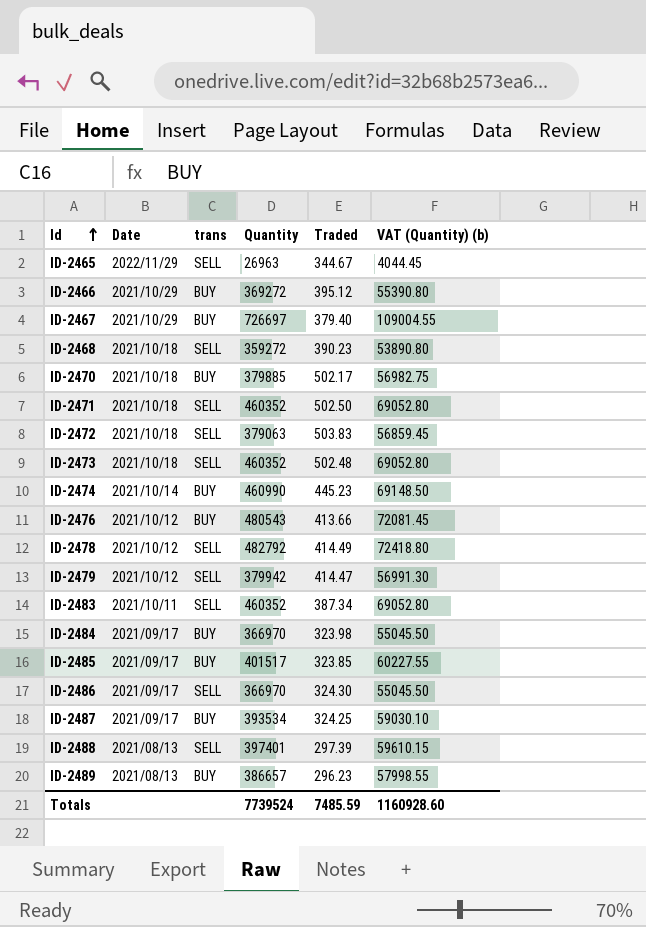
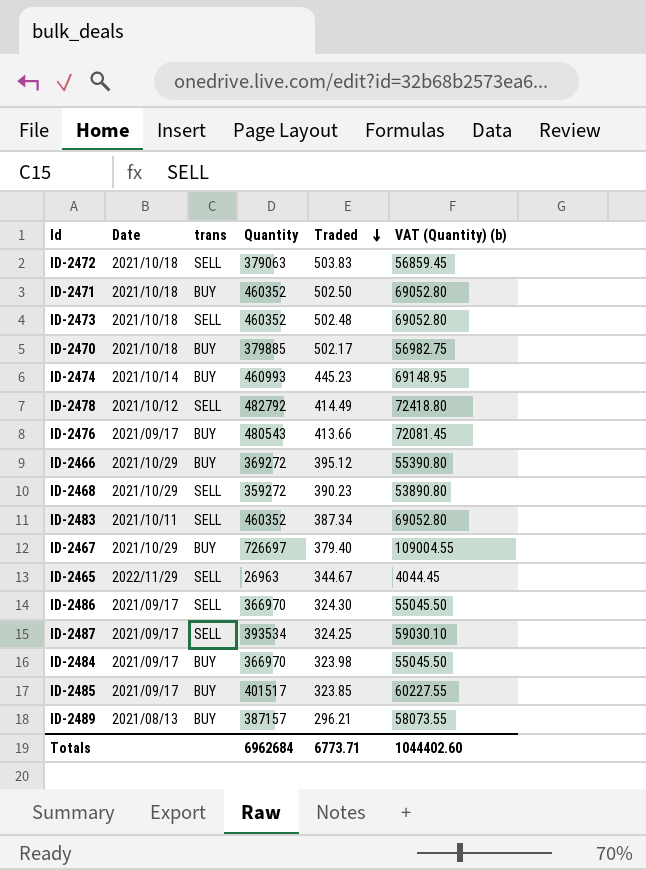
row order: Id ascending -> Traded descending
row ID-2479: 2021/10/12 | SELL | 379942 | 414.47 | 56991.30 -> none
row ID-2488: 2021/08/13 | SELL | 397401 | 297.39 | 59610.15 -> none
ID-2471 | trans: SELL -> BUY
ID-2474 | Quantity: 460990 -> 460993
ID-2474 | VAT (Quantity) (b): 69148.50 -> 69148.95
ID-2476 | Date: 2021/10/12 -> 2021/09/17
ID-2468 | Date: 2021/10/18 -> 2021/10/29
ID-2487 | trans: BUY -> SELL
ID-2489 | Quantity: 386657 -> 387157
ID-2489 | Traded: 296.23 -> 296.21
ID-2489 | VAT (Quantity) (b): 57998.55 -> 58073.55
Totals | Quantity: 7739524 -> 6962684
Totals | Traded: 7485.59 -> 6773.71
Totals | VAT (Quantity) (b): 1160928.60 -> 1044402.60

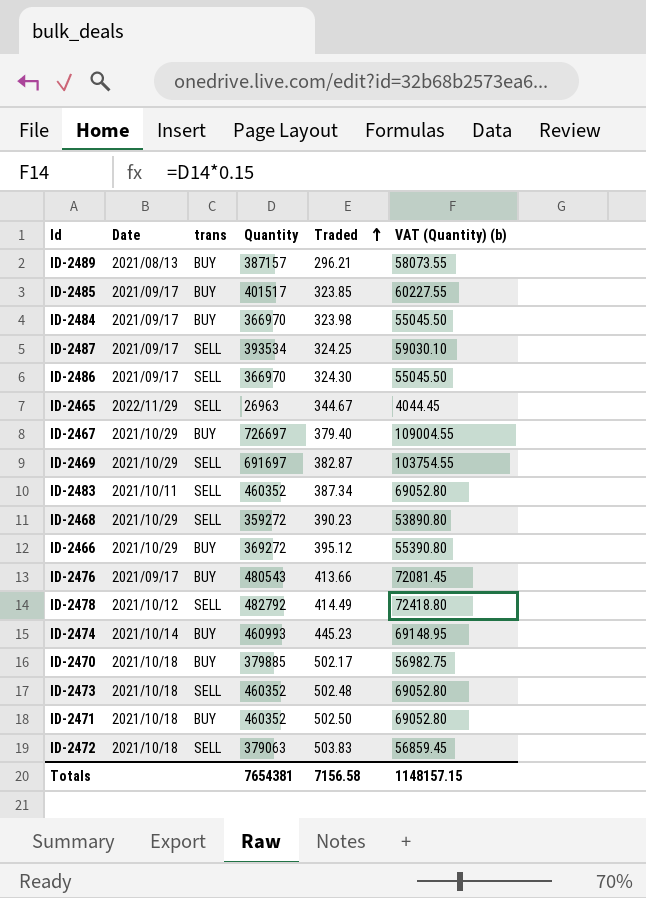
row order: Traded descending -> Traded ascending
row ID-2469: none -> 2021/10/29 | SELL | 691697 | 382.87 | 103754.55
Totals | Quantity: 6962684 -> 7654381
Totals | Traded: 6773.71 -> 7156.58
Totals | VAT (Quantity) (b): 1044402.60 -> 1148157.15

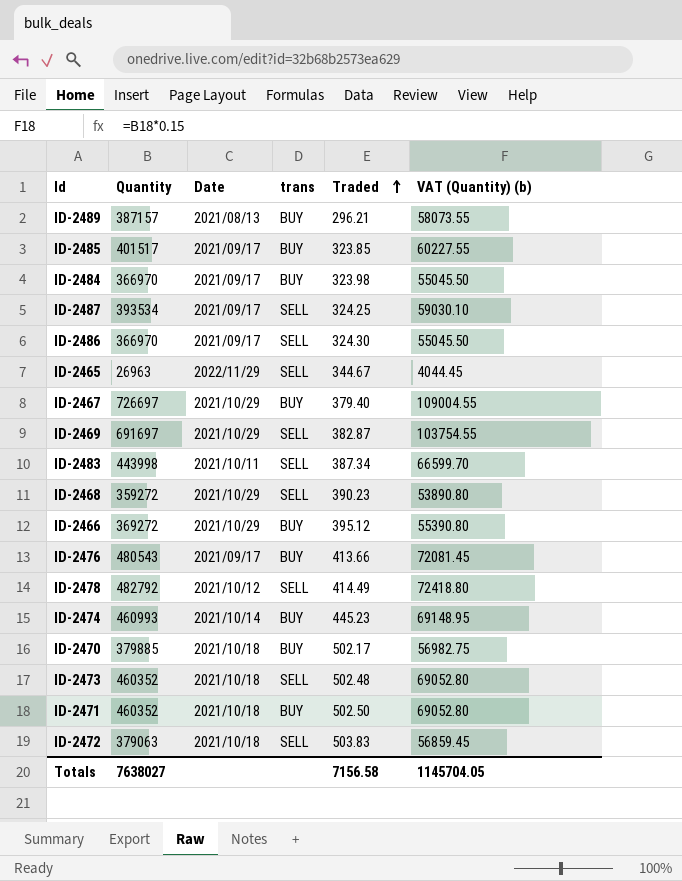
column Quantity | position: 4 -> 2
ID-2483 | Quantity: 460352 -> 443998
ID-2483 | VAT (Quantity) (b): 69052.80 -> 66599.70
Totals | Quantity: 7654381 -> 7638027
Totals | VAT (Quantity) (b): 1148157.15 -> 1145704.05

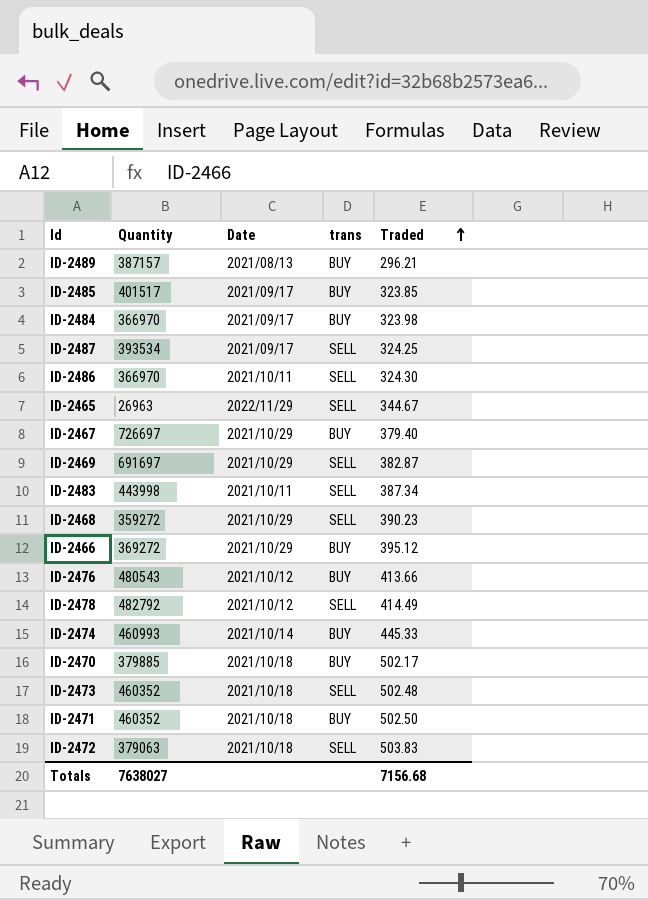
column VAT (Quantity) (b) | formula: [Quantity] * 0.15 -> none
ID-2486 | Date: 2021/09/17 -> 2021/10/11
ID-2476 | Date: 2021/09/17 -> 2021/10/12
ID-2474 | Traded: 445.23 -> 445.33
Totals | Traded: 7156.58 -> 7156.68

